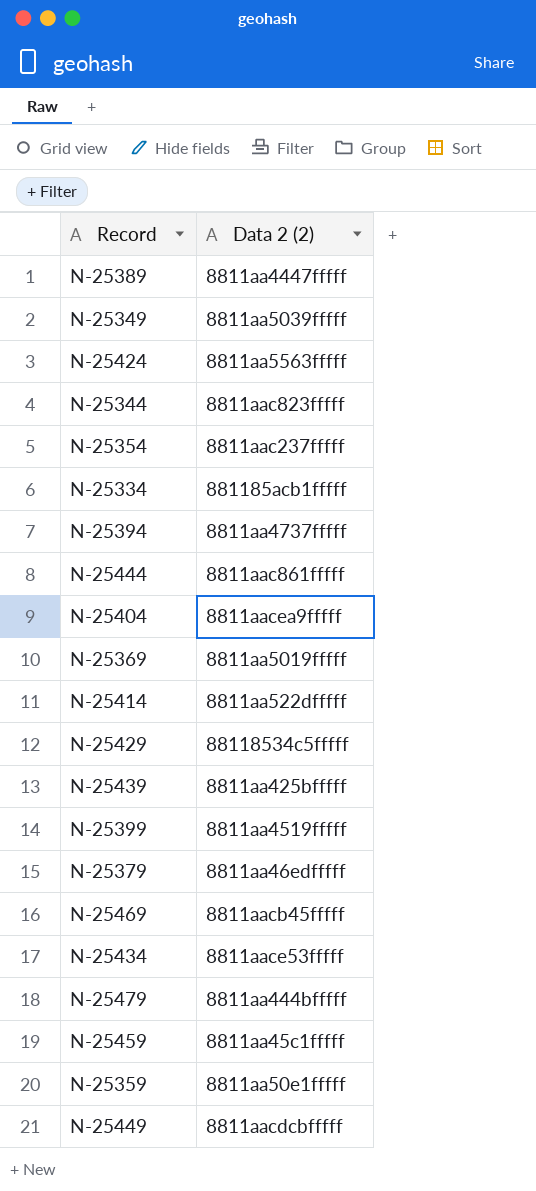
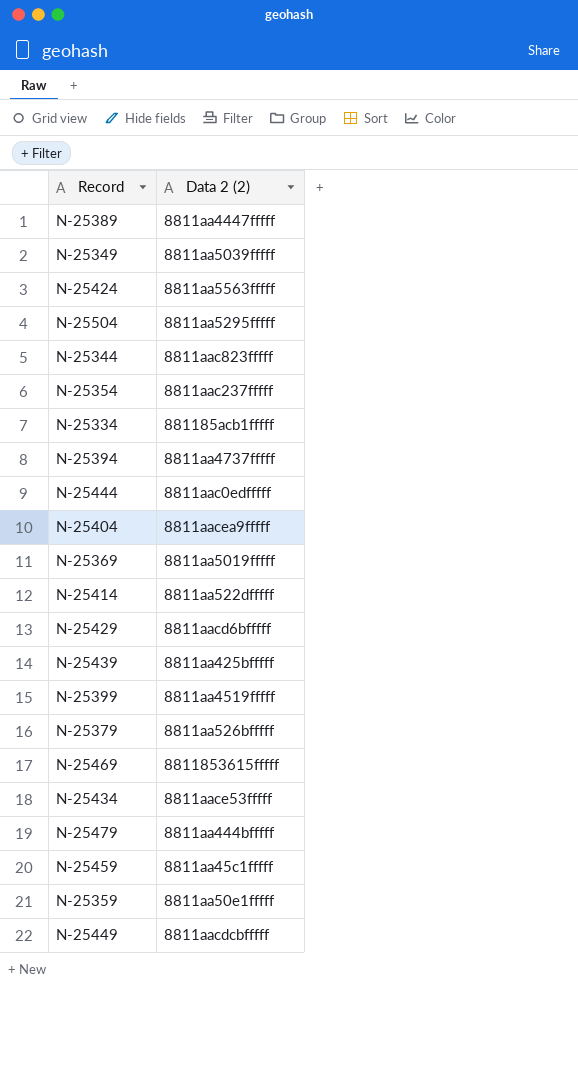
row N-25504: none -> 8811aa5295fffff
N-25444 | Data 2 (2): 8811aac861fffff -> 8811aac0edfffff
N-25429 | Data 2 (2): 88118534c5fffff -> 8811aacd6bfffff
N-25379 | Data 2 (2): 8811aa46edfffff -> 8811aa526bfffff
N-25469 | Data 2 (2): 8811aacb45fffff -> 8811853615fffff

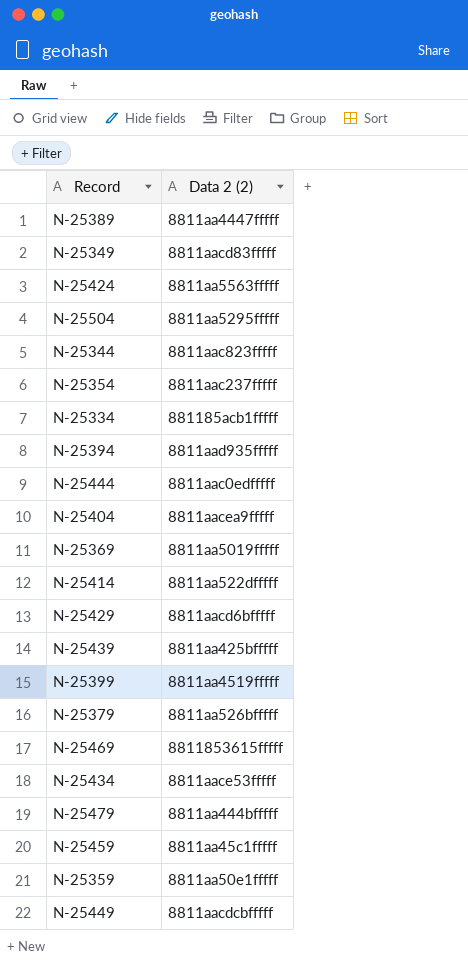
N-25349 | Data 2 (2): 8811aa5039fffff -> 8811aacd83fffff
N-25394 | Data 2 (2): 8811aa4737fffff -> 8811aad935fffff

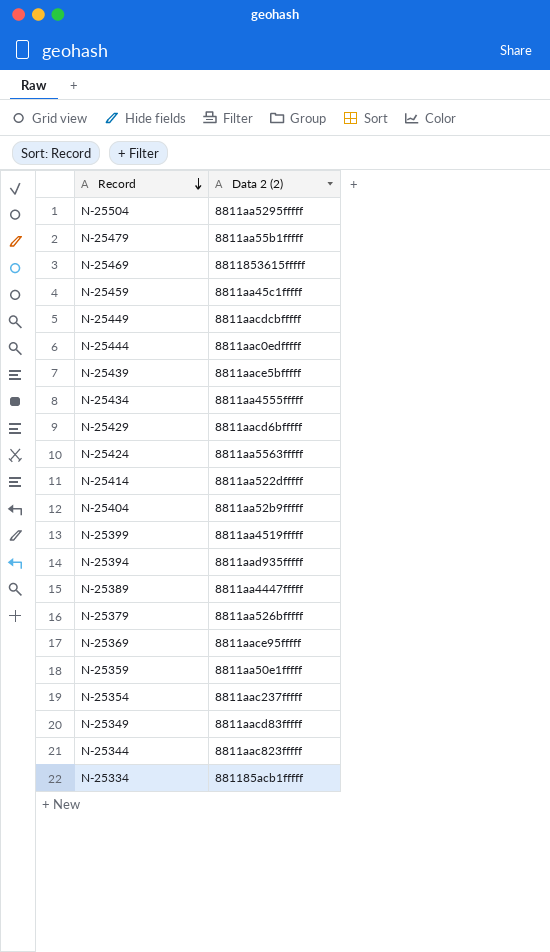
row order: none -> Record descending
N-25479 | Data 2 (2): 8811aa444bfffff -> 8811aa55b1fffff
N-25439 | Data 2 (2): 8811aa425bfffff -> 8811aace5bfffff
N-25434 | Data 2 (2): 8811aace53fffff -> 8811aa4555fffff
N-25404 | Data 2 (2): 8811aacea9fffff -> 8811aa52b9fffff
N-25369 | Data 2 (2): 8811aa5019fffff -> 8811aace95fffff

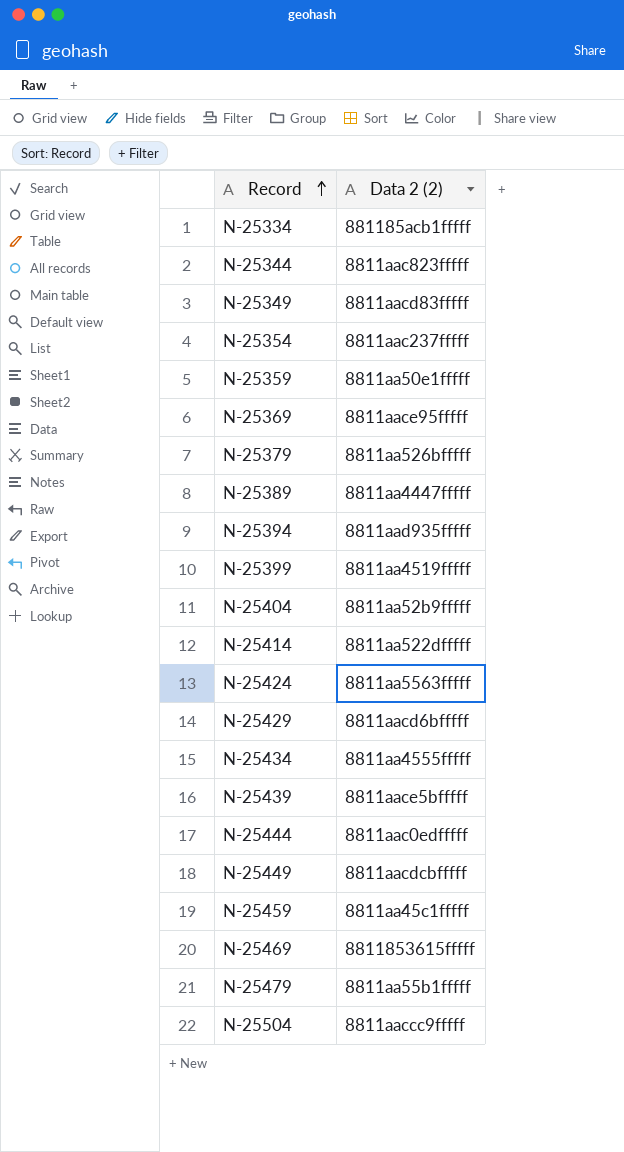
row order: Record descending -> Record ascending
N-25504 | Data 2 (2): 8811aa5295fffff -> 8811aaccc9fffff

